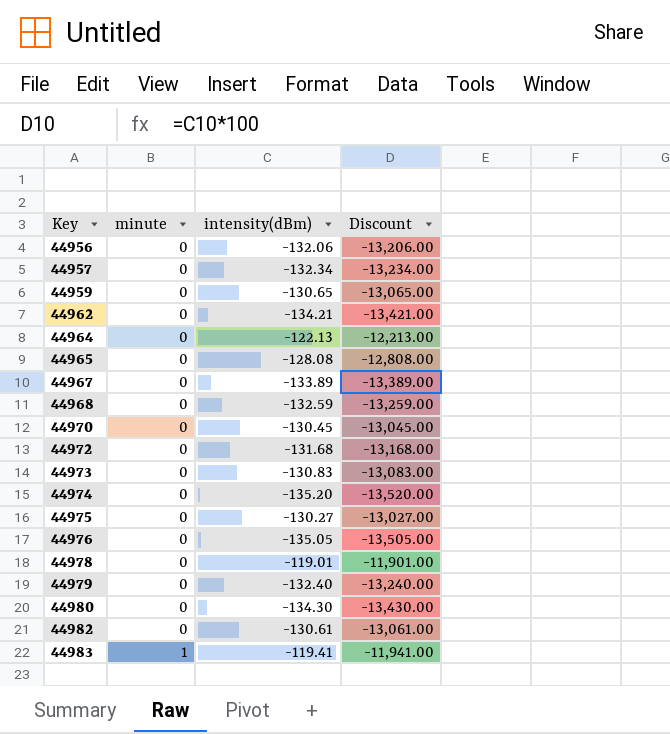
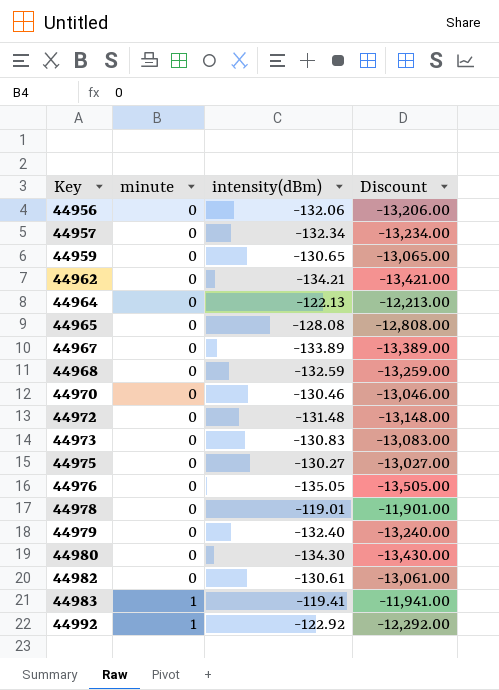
row 44974: 0 | -135.20 | -13,520.00 -> none
44970 | intensity(dBm): -130.45 -> -130.46
44970 | Discount: -13,045.00 -> -13,046.00
44972 | intensity(dBm): -131.68 -> -131.48
44972 | Discount: -13,168.00 -> -13,148.00
row 44992: none -> 1 | -122.92 | -12,292.00

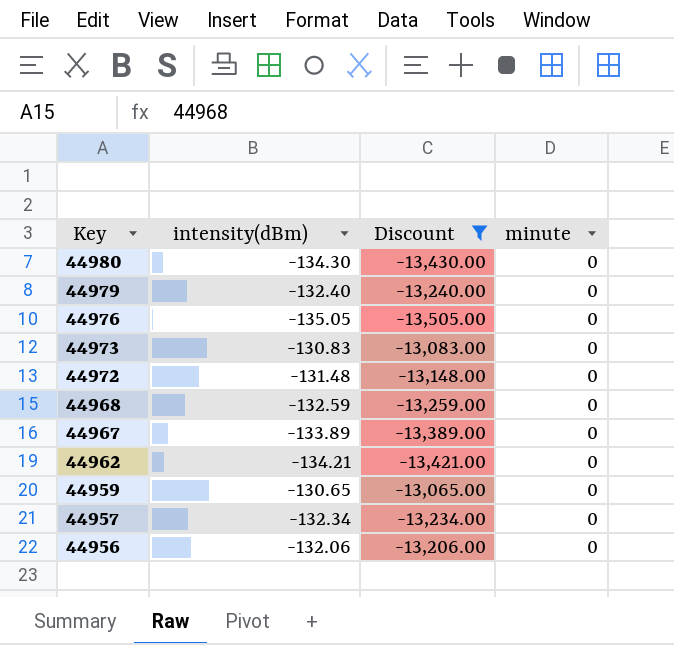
filter: none -> Discount <= -13,065.00
row order: Key ascending -> Key descending
column minute | position: 2 -> 4

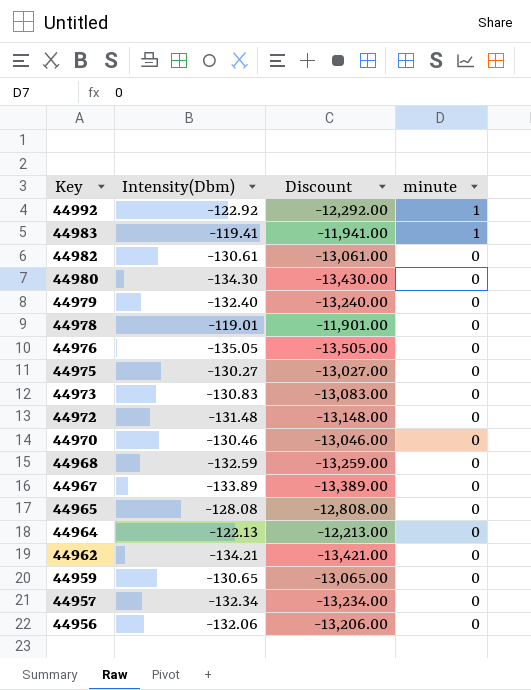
filter: Discount <= -13,065.00 -> none
column name: intensity(dBm) -> Intensity(Dbm)

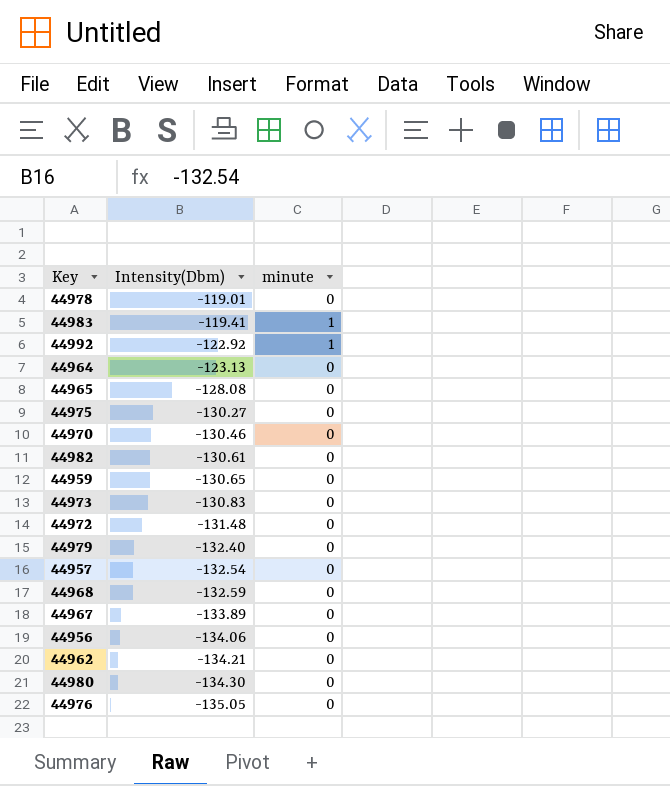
row order: Key descending -> Intensity(Dbm) descending
column Discount | formula: [Intensity(Dbm)] * 100 -> none
44964 | Intensity(Dbm): -122.13 -> -123.13
44957 | Intensity(Dbm): -132.34 -> -132.54
44956 | Intensity(Dbm): -132.06 -> -134.06

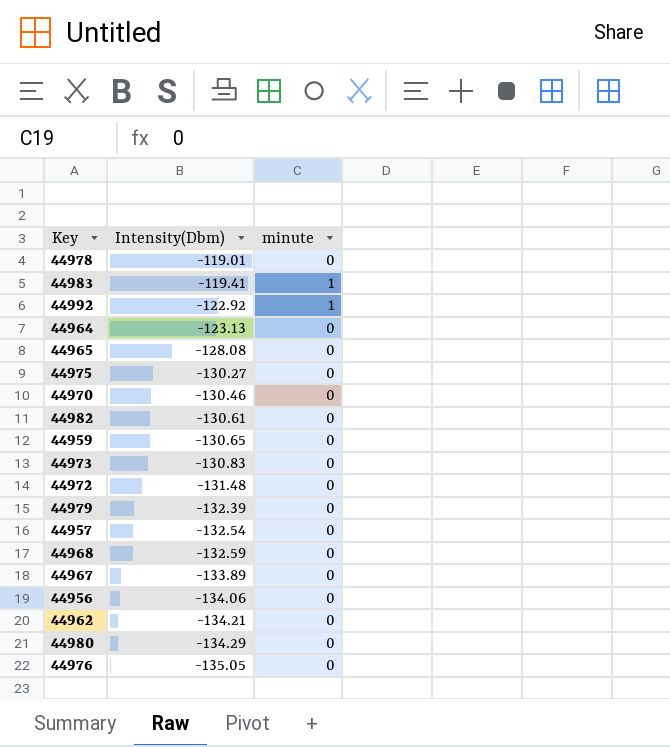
44979 | Intensity(Dbm): -132.40 -> -132.39
44980 | Intensity(Dbm): -134.30 -> -134.29

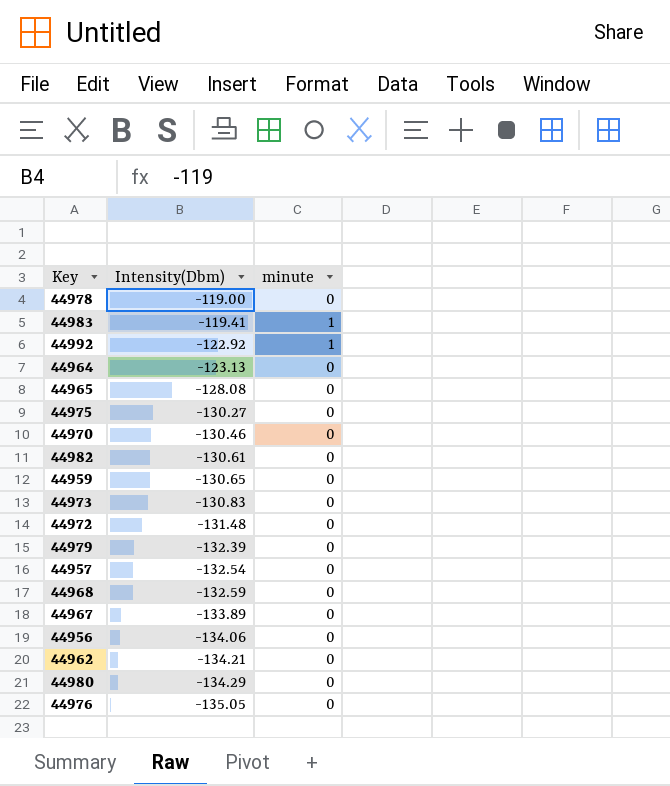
44978 | Intensity(Dbm): -119.01 -> -119.00

